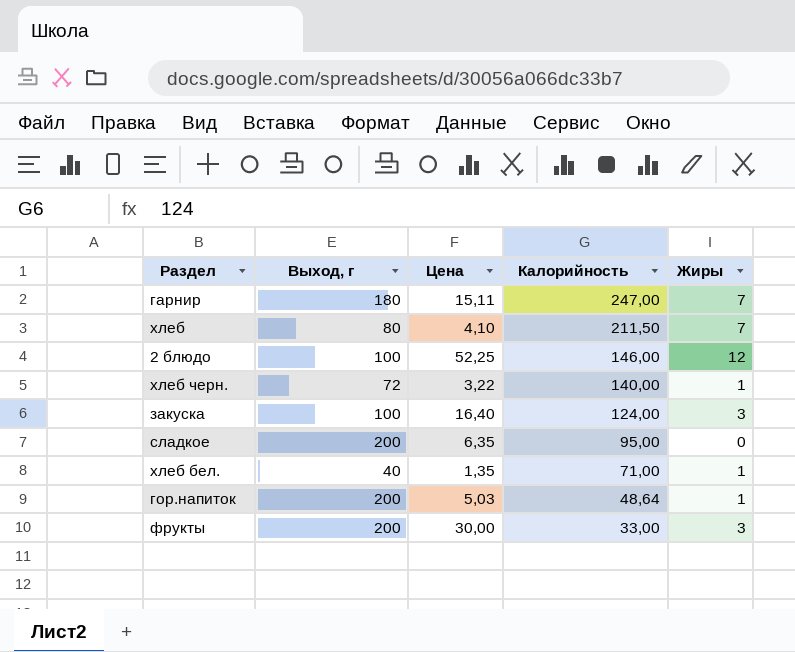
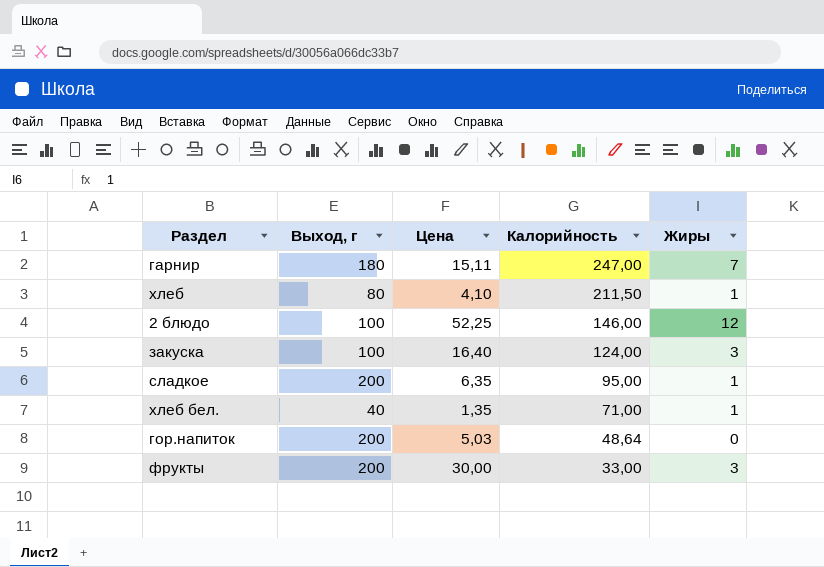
row хлеб черн.: 72 | 3,22 | 140,00 | 1 -> none
хлеб | Жиры: 7 -> 1
сладкое | Жиры: 0 -> 1
гор.напиток | Жиры: 1 -> 0

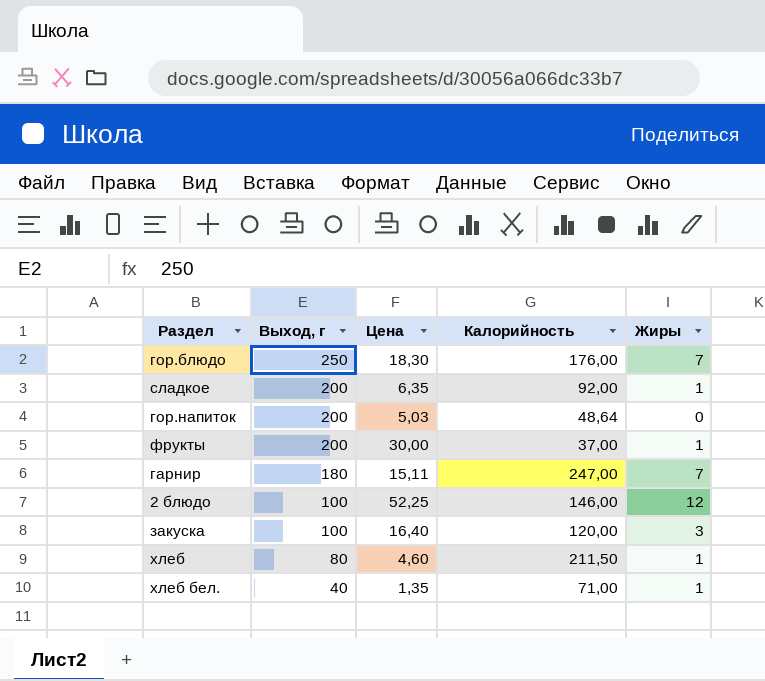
row order: Калорийность descending -> Выход, г descending
row гор.блюдо: none -> 250 | 18,30 | 176,00 | 7
сладкое | Калорийность: 95,00 -> 92,00
фрукты | Калорийность: 33,00 -> 37,00
фрукты | Жиры: 3 -> 1
закуска | Калорийность: 124,00 -> 120,00
хлеб | Цена: 4,10 -> 4,60

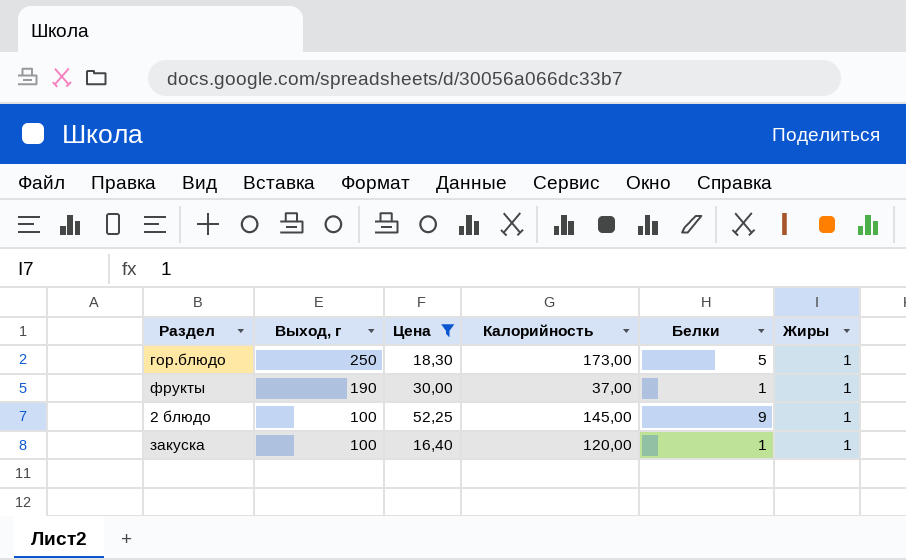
filter: none -> Цена >= 16,40
column Белки | position: none -> 5
гор.блюдо | Калорийность: 176,00 -> 173,00
гор.блюдо | Жиры: 7 -> 1
фрукты | Выход, г: 200 -> 190
2 блюдо | Калорийность: 146,00 -> 145,00
2 блюдо | Жиры: 12 -> 1
закуска | Жиры: 3 -> 1

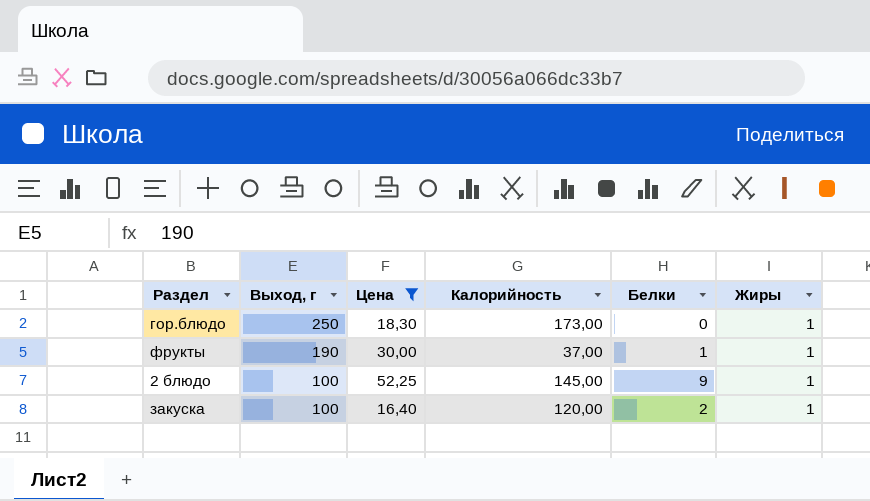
гор.блюдо | Белки: 5 -> 0
закуска | Белки: 1 -> 2

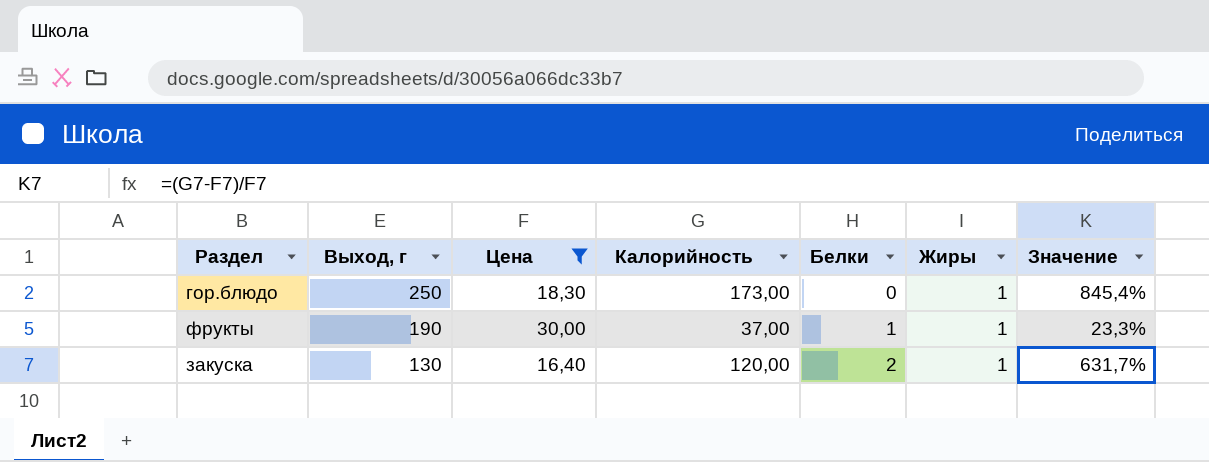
column Значение | formula: none -> ([Калорийность] - [Цена]) / [Цена]
row 2 блюдо: 100 | 52,25 | 145,00 | 9 | 1 -> none
закуска | Выход, г: 100 -> 130

